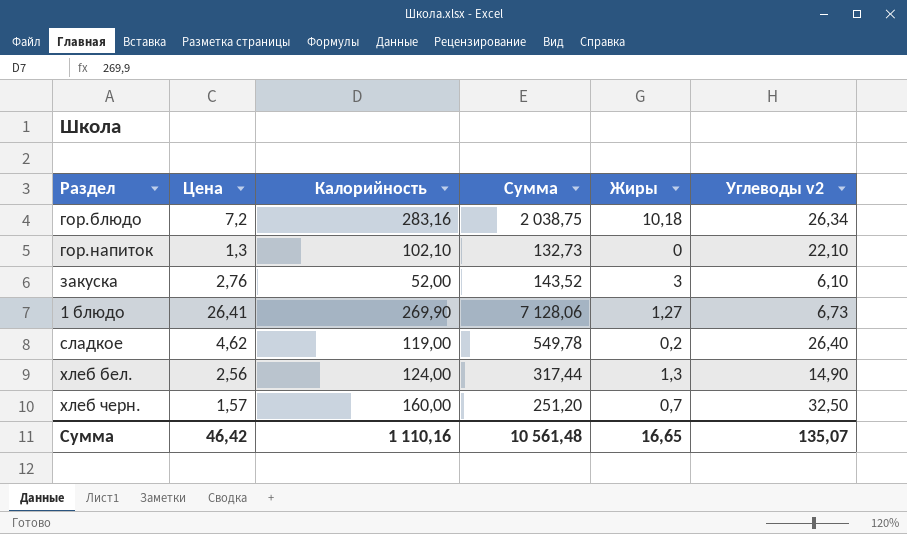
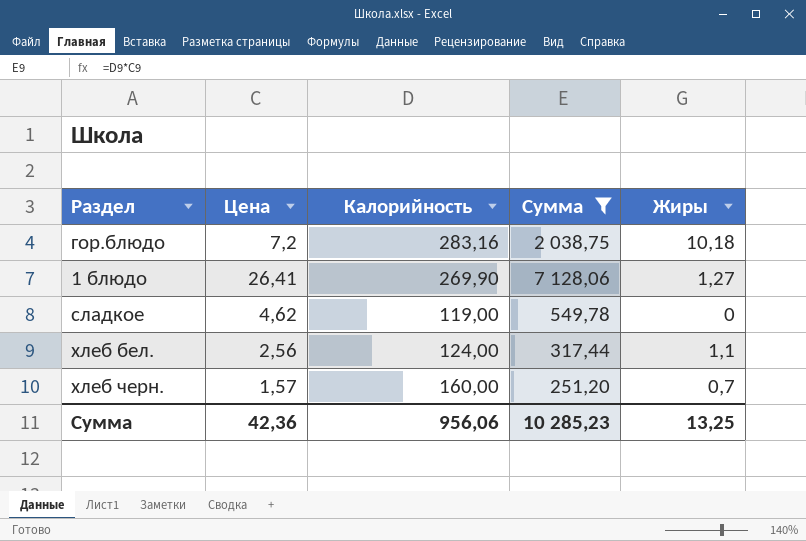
filter: none -> Сумма >= 251,20
column Углеводы v2 | position: 6 -> none
сладкое | Жиры: 0,2 -> 0
хлеб бел. | Жиры: 1,3 -> 1,1
Сумма | Цена: 46,42 -> 42,36
Сумма | Калорийность: 1 110,16 -> 956,06
Сумма | Сумма: 10 561,48 -> 10 285,23
Сумма | Жиры: 16,65 -> 13,25

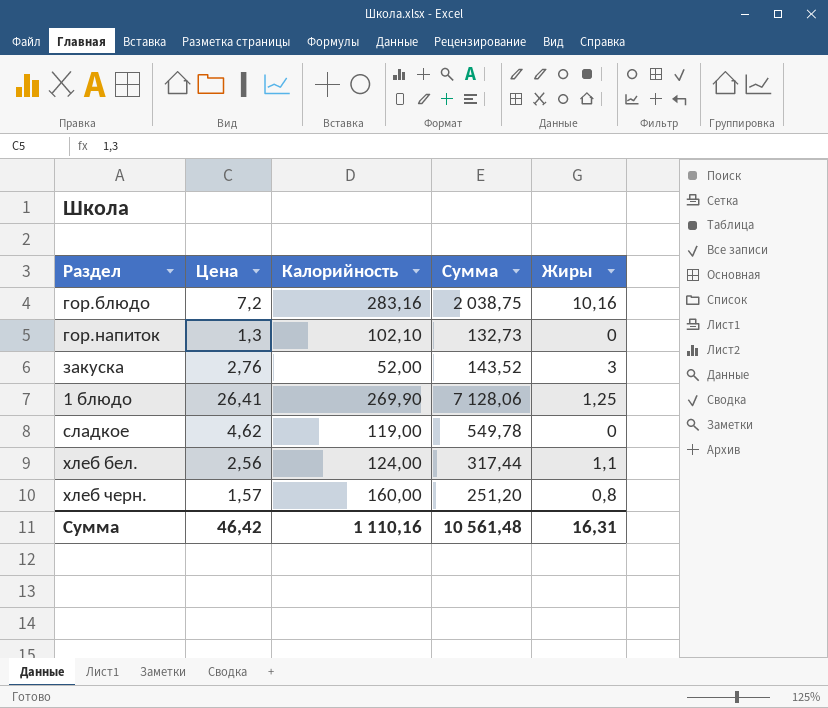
filter: Сумма >= 251,20 -> none
гор.блюдо | Жиры: 10,18 -> 10,16
1 блюдо | Жиры: 1,27 -> 1,25
хлеб черн. | Жиры: 0,7 -> 0,8
Сумма | Цена: 42,36 -> 46,42
Сумма | Калорийность: 956,06 -> 1 110,16
Сумма | Сумма: 10 285,23 -> 10 561,48
Сумма | Жиры: 13,25 -> 16,31

